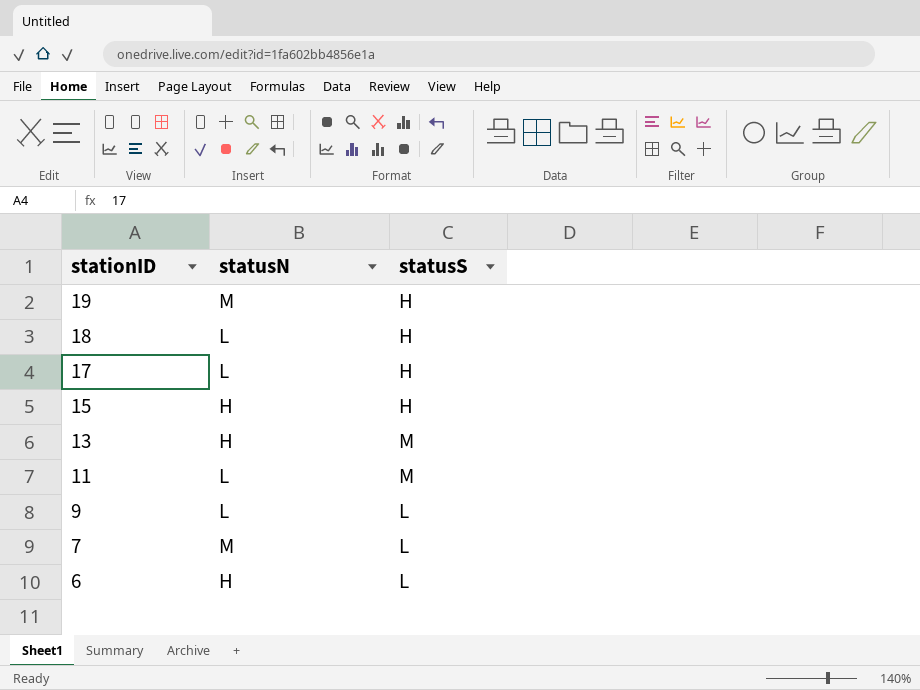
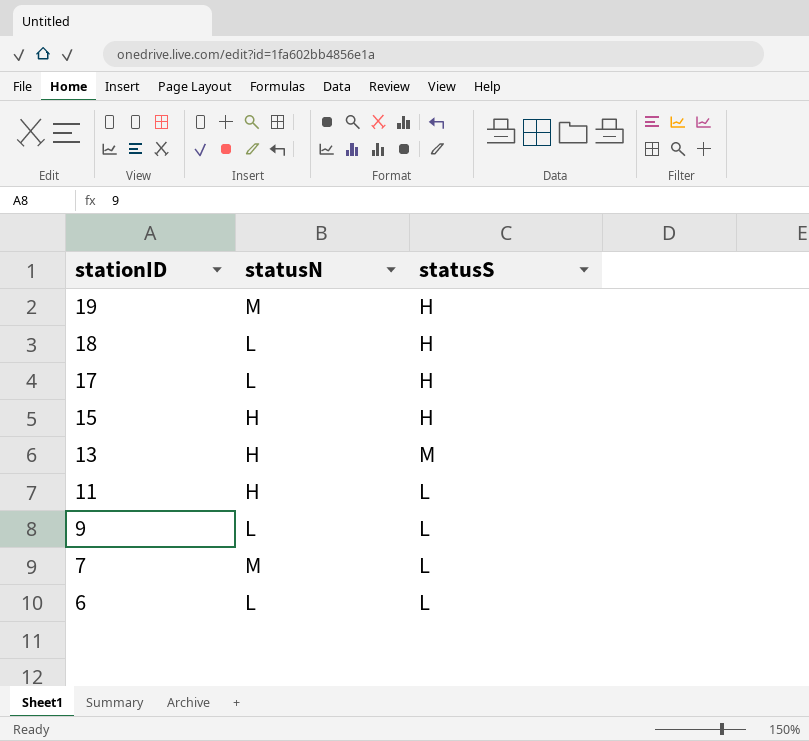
11 | statusN: L -> H
11 | statusS: M -> L
6 | statusN: H -> L

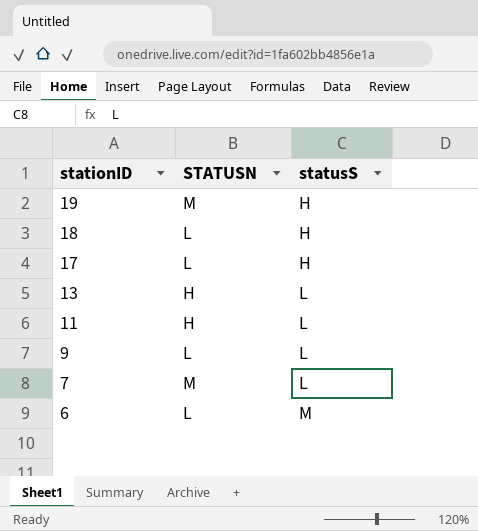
column name: statusN -> STATUSN
row 15: H | H -> none
13 | statusS: M -> L
6 | statusS: L -> M

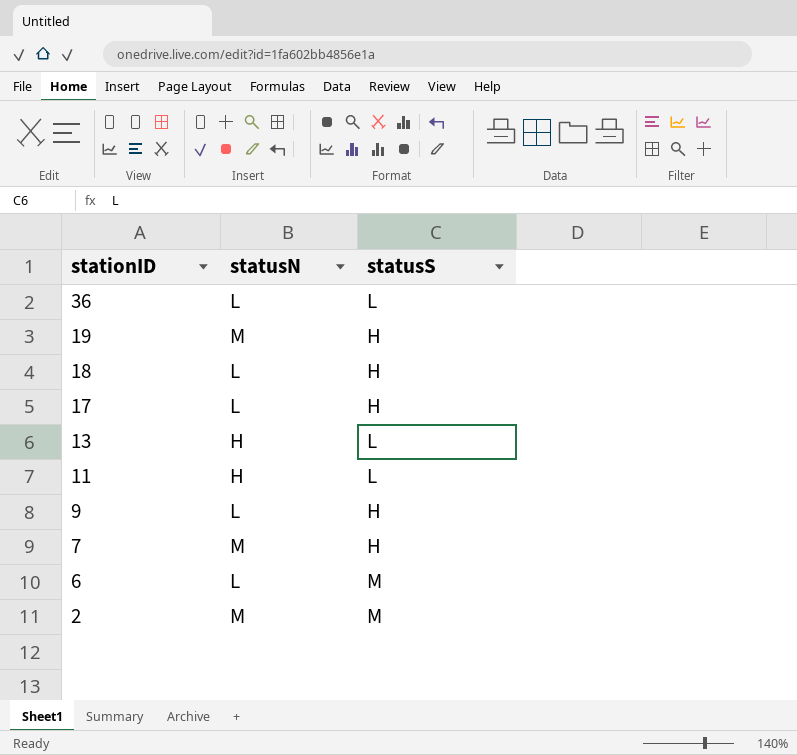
column name: STATUSN -> statusN
row 36: none -> L | L
9 | statusS: L -> H
7 | statusS: L -> H
row 2: none -> M | M

